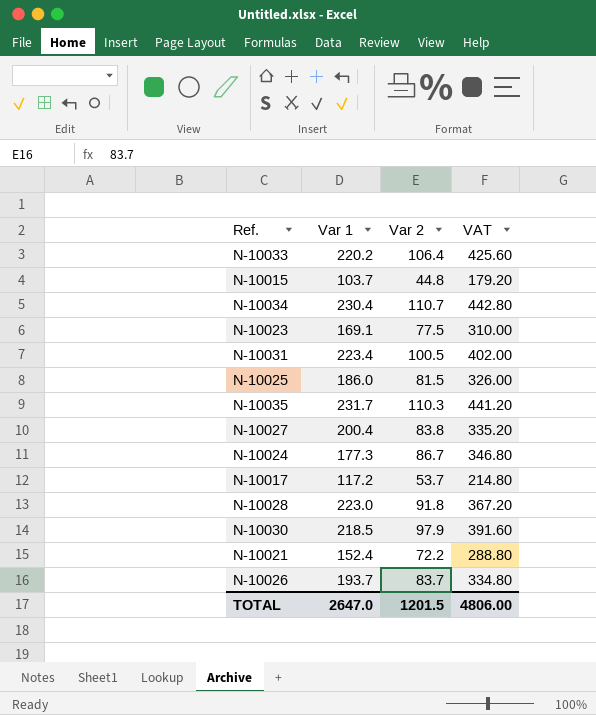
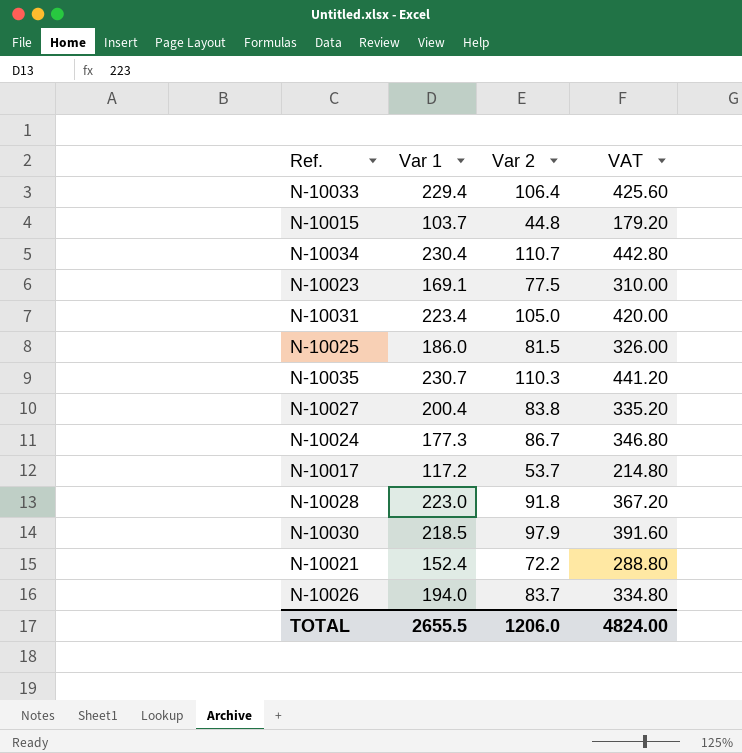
N-10033 | Var 1: 220.2 -> 229.4
N-10031 | Var 2: 100.5 -> 105.0
N-10031 | VAT: 402.00 -> 420.00
N-10035 | Var 1: 231.7 -> 230.7
N-10026 | Var 1: 193.7 -> 194.0
TOTAL | Var 1: 2647.0 -> 2655.5
TOTAL | Var 2: 1201.5 -> 1206.0
TOTAL | VAT: 4806.00 -> 4824.00

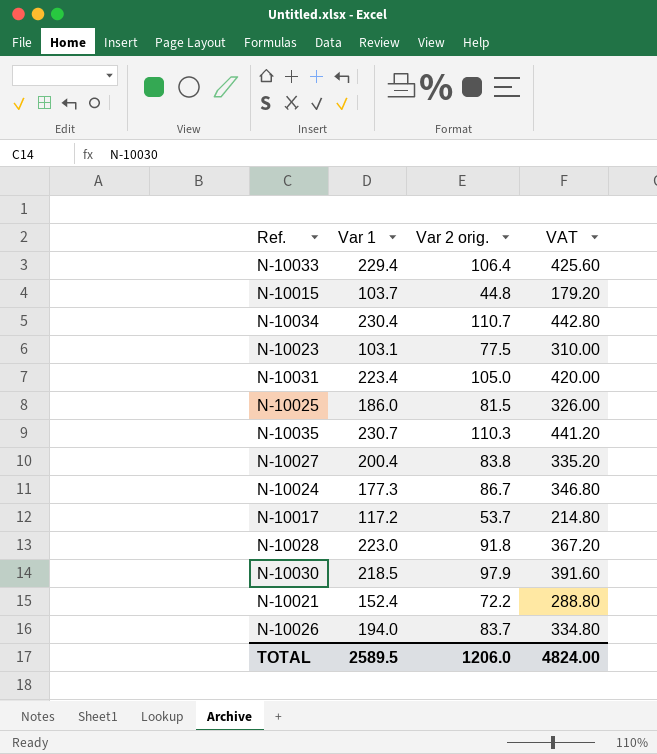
column name: Var 2 -> Var 2 orig.
N-10023 | Var 1: 169.1 -> 103.1
TOTAL | Var 1: 2655.5 -> 2589.5

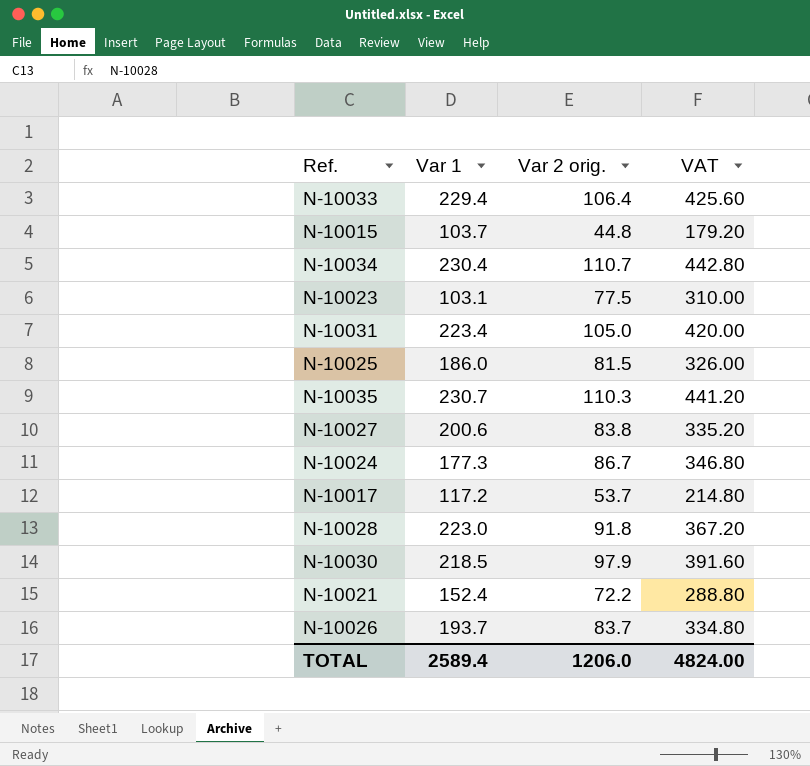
N-10027 | Var 1: 200.4 -> 200.6
N-10026 | Var 1: 194.0 -> 193.7
TOTAL | Var 1: 2589.5 -> 2589.4

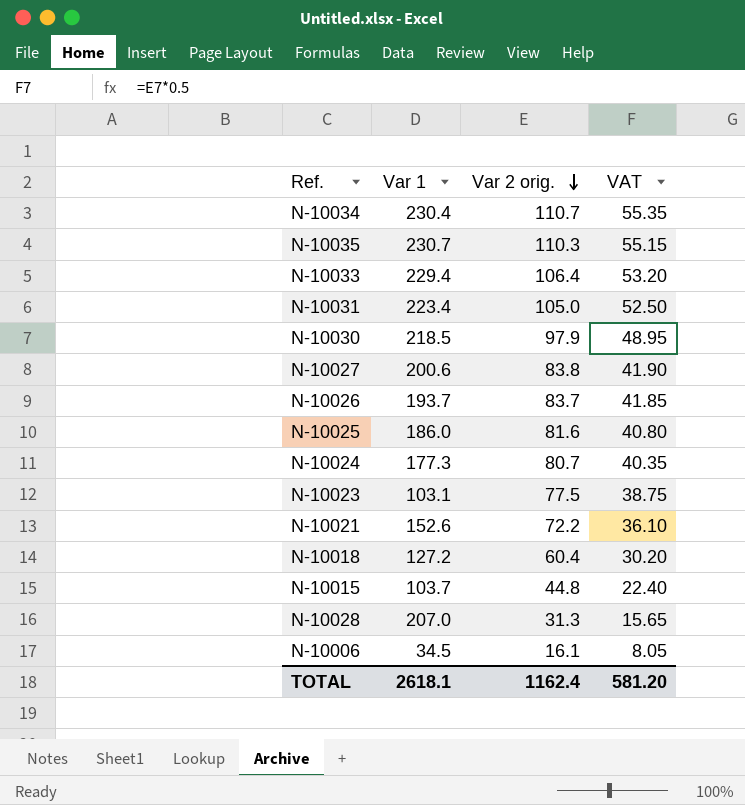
row order: none -> Var 2 orig. descending
column VAT | formula: [Var 2 orig.] * 4 -> [Var 2 orig.] * 0.5
row N-10017: 117.2 | 53.7 | 214.80 -> none
N-10025 | Var 2 orig.: 81.5 -> 81.6
N-10024 | Var 2 orig.: 86.7 -> 80.7
N-10021 | Var 1: 152.4 -> 152.6
row N-10018: none -> 127.2 | 60.4 | 30.20
N-10028 | Var 1: 223.0 -> 207.0
N-10028 | Var 2 orig.: 91.8 -> 31.3
row N-10006: none -> 34.5 | 16.1 | 8.05
TOTAL | Var 1: 2589.4 -> 2618.1
TOTAL | Var 2 orig.: 1206.0 -> 1162.4
TOTAL | VAT: 4824.00 -> 581.20

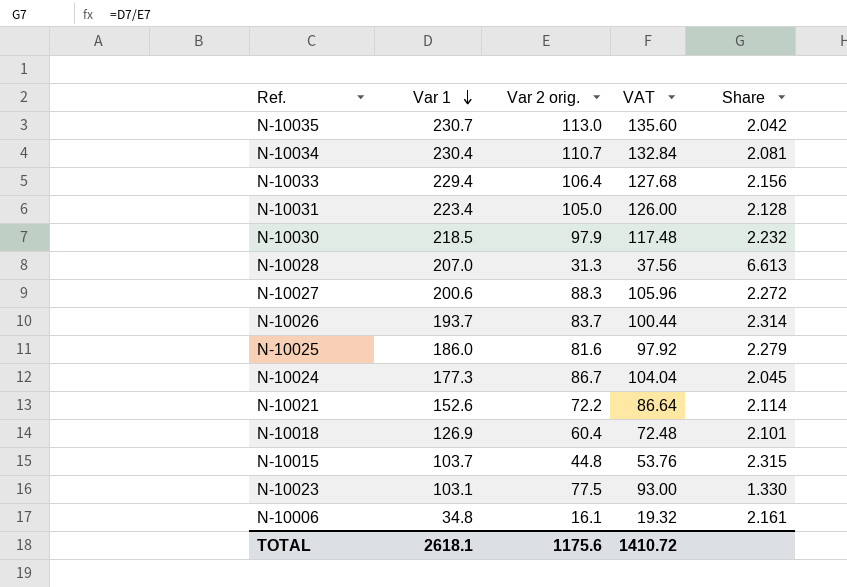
row order: Var 2 orig. descending -> Var 1 descending
column VAT | formula: [Var 2 orig.] * 0.5 -> [Var 2 orig.] * 1.2
column Share | formula: none -> [Var 1] / [Var 2 orig.]
N-10035 | Var 2 orig.: 110.3 -> 113.0
N-10027 | Var 2 orig.: 83.8 -> 88.3
N-10024 | Var 2 orig.: 80.7 -> 86.7
N-10018 | Var 1: 127.2 -> 126.9
N-10006 | Var 1: 34.5 -> 34.8
TOTAL | Var 2 orig.: 1162.4 -> 1175.6
TOTAL | VAT: 581.20 -> 1410.72

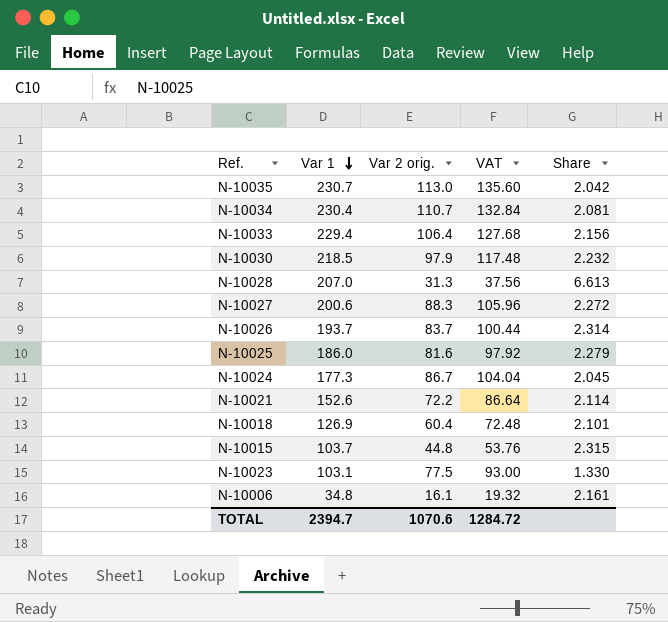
row N-10031: 223.4 | 105.0 | 126.00 | 2.128 -> none
TOTAL | Var 1: 2618.1 -> 2394.7
TOTAL | Var 2 orig.: 1175.6 -> 1070.6
TOTAL | VAT: 1410.72 -> 1284.72

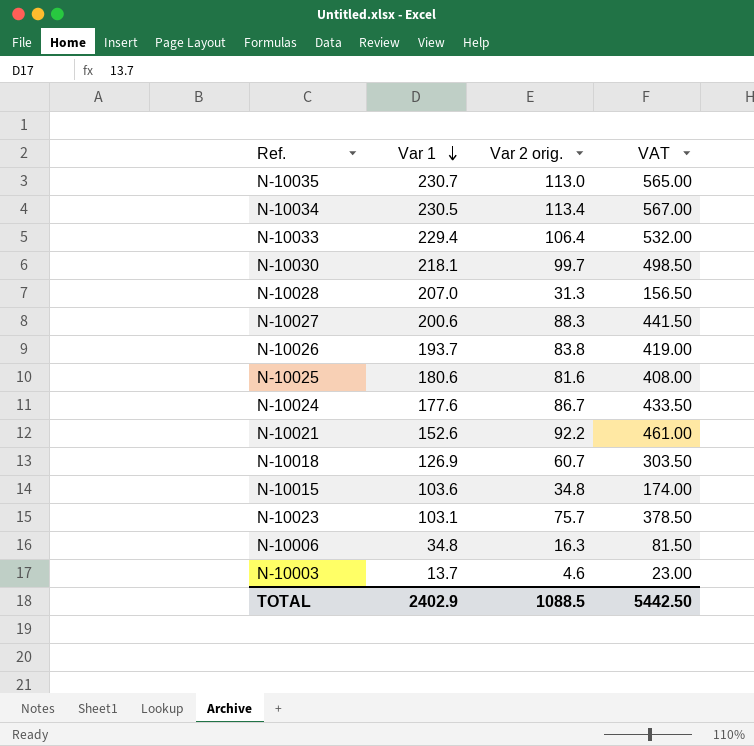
column Share | formula: [Var 1] / [Var 2 orig.] -> none
column VAT | formula: [Var 2 orig.] * 1.2 -> [Var 2 orig.] * 5
N-10034 | Var 1: 230.4 -> 230.5
N-10034 | Var 2 orig.: 110.7 -> 113.4
N-10030 | Var 1: 218.5 -> 218.1
N-10030 | Var 2 orig.: 97.9 -> 99.7
N-10026 | Var 2 orig.: 83.7 -> 83.8
N-10025 | Var 1: 186.0 -> 180.6
N-10024 | Var 1: 177.3 -> 177.6
N-10021 | Var 2 orig.: 72.2 -> 92.2
N-10018 | Var 2 orig.: 60.4 -> 60.7
N-10015 | Var 1: 103.7 -> 103.6
N-10015 | Var 2 orig.: 44.8 -> 34.8
N-10023 | Var 2 orig.: 77.5 -> 75.7
N-10006 | Var 2 orig.: 16.1 -> 16.3
row N-10003: none -> 13.7 | 4.6 | 23.00
TOTAL | Var 1: 2394.7 -> 2402.9
TOTAL | Var 2 orig.: 1070.6 -> 1088.5
TOTAL | VAT: 1284.72 -> 5442.50

